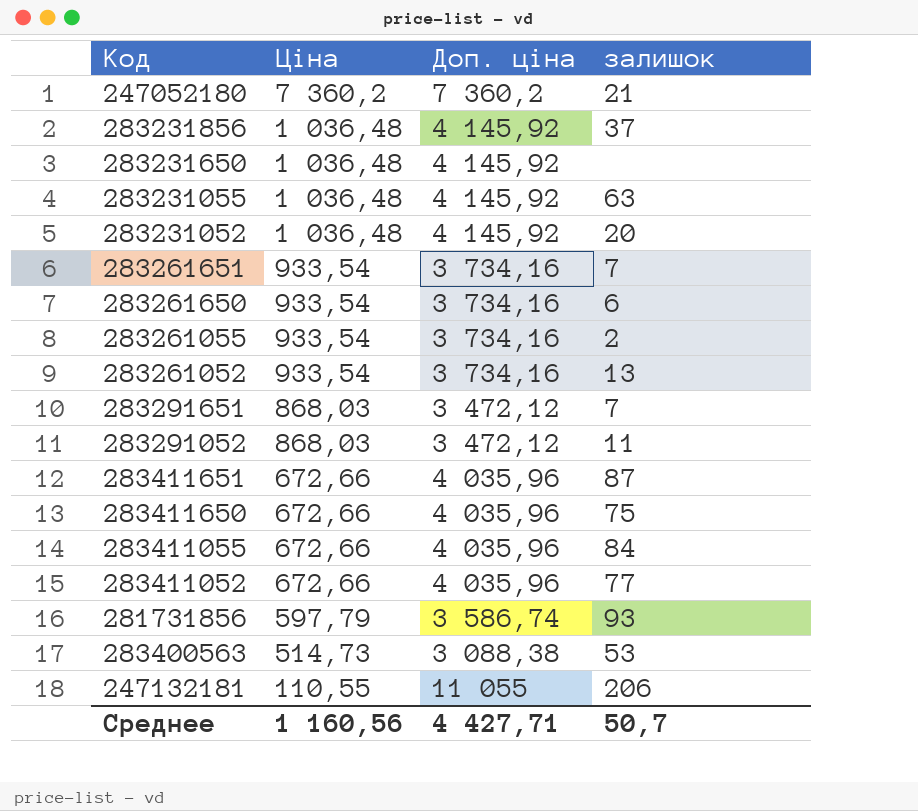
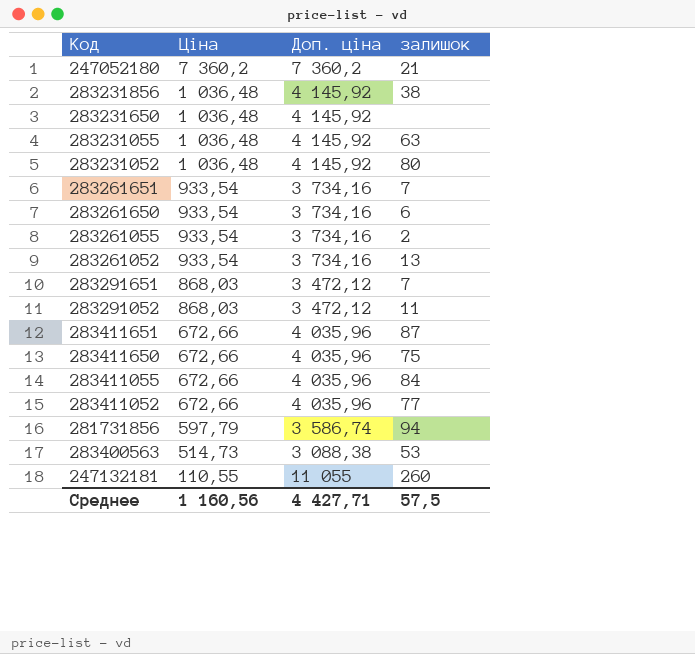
283231856 | залишок: 37 -> 38
283231052 | залишок: 20 -> 80
281731856 | залишок: 93 -> 94
247132181 | залишок: 206 -> 260
Среднее | залишок: 50,7 -> 57,5

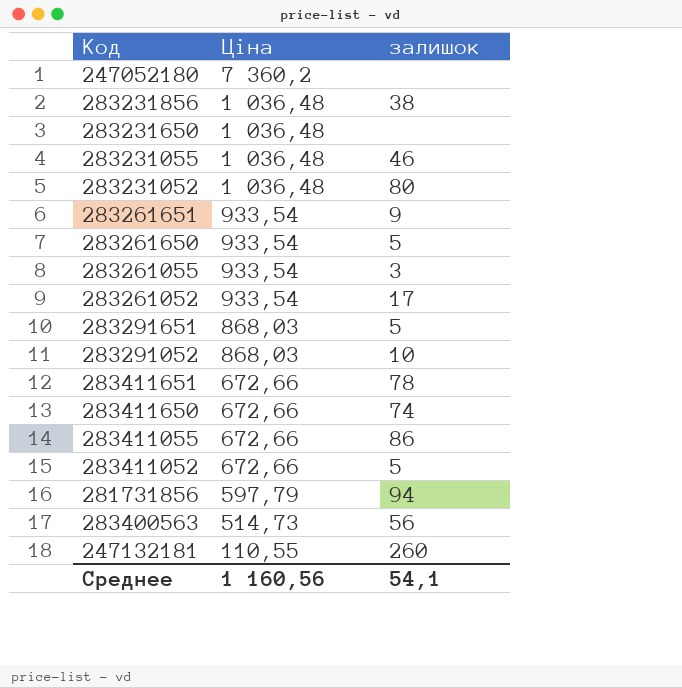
column Доп. ціна | position: 3 -> none
247052180 | залишок: 21 -> none
283231055 | залишок: 63 -> 46
283261651 | залишок: 7 -> 9
283261650 | залишок: 6 -> 5
283261055 | залишок: 2 -> 3
283261052 | залишок: 13 -> 17
283291651 | залишок: 7 -> 5
283291052 | залишок: 11 -> 10
283411651 | залишок: 87 -> 78
283411650 | залишок: 75 -> 74
283411055 | залишок: 84 -> 86
283411052 | залишок: 77 -> 5
283400563 | залишок: 53 -> 56
Среднее | залишок: 57,5 -> 54,1

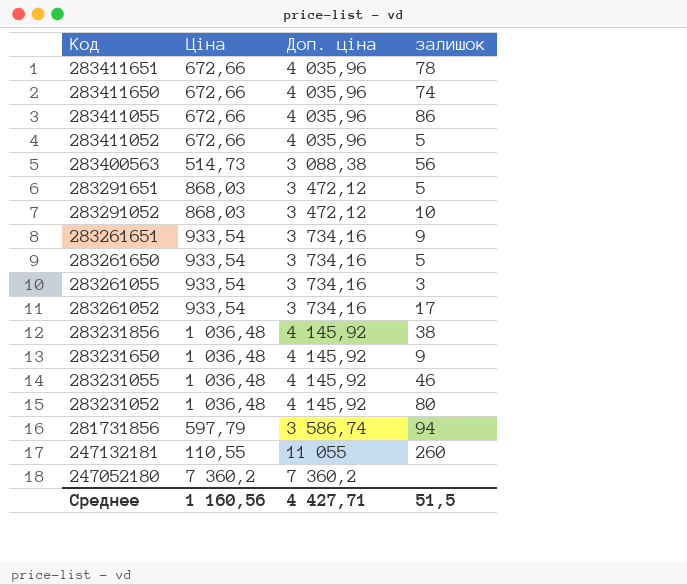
row order: Ціна descending -> Код descending
column Доп. ціна | position: none -> 3
283231650 | залишок: none -> 9
Среднее | залишок: 54,1 -> 51,5

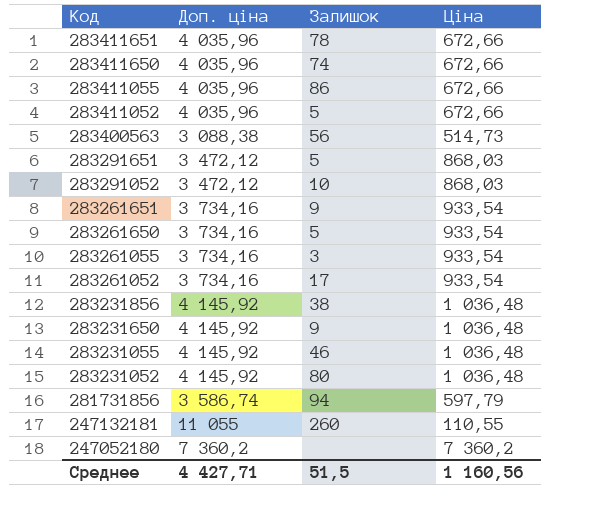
column name: залишок -> Залишок
column Ціна | position: 2 -> 4

